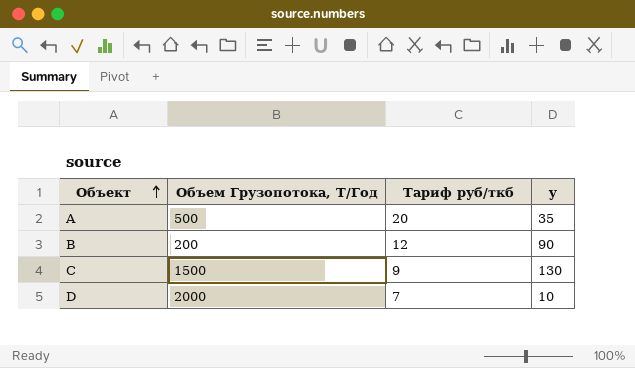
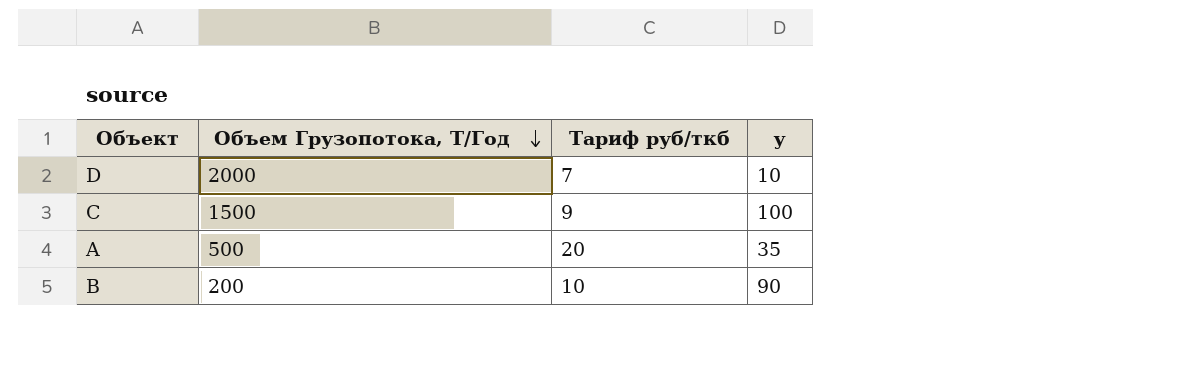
row order: Объект ascending -> Объем Грузопотока, Т/Год descending
C | y: 130 -> 100
B | Тариф руб/ткб: 12 -> 10

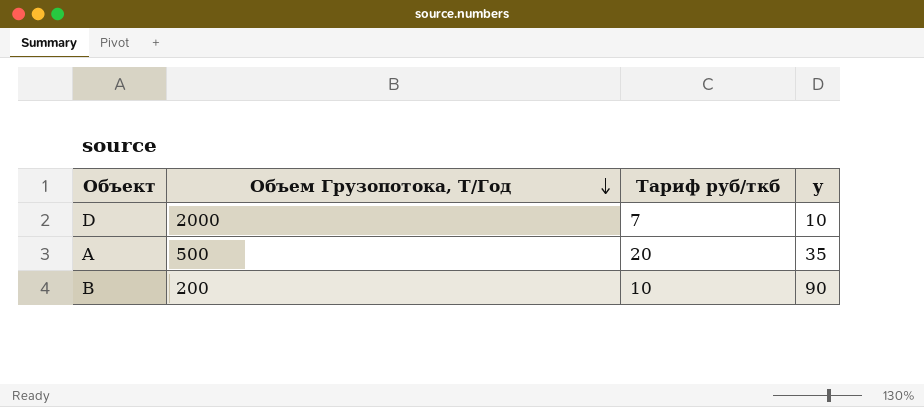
row C: 1500 | 9 | 100 -> none

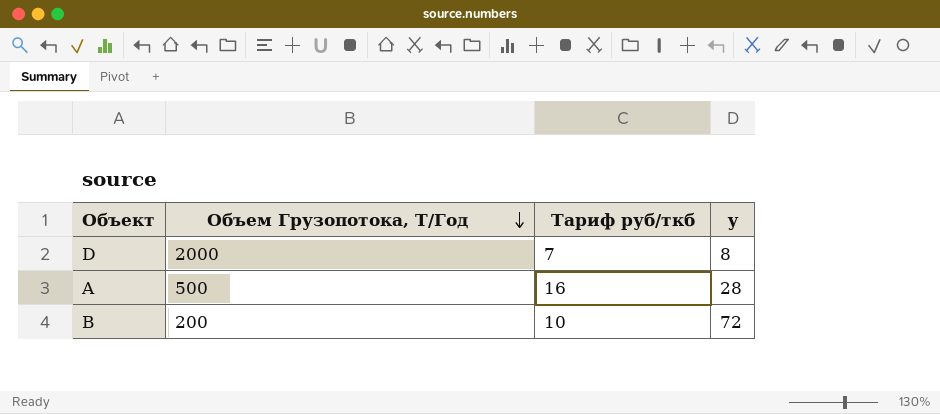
D | y: 10 -> 8
A | Тариф руб/ткб: 20 -> 16
A | y: 35 -> 28
B | y: 90 -> 72

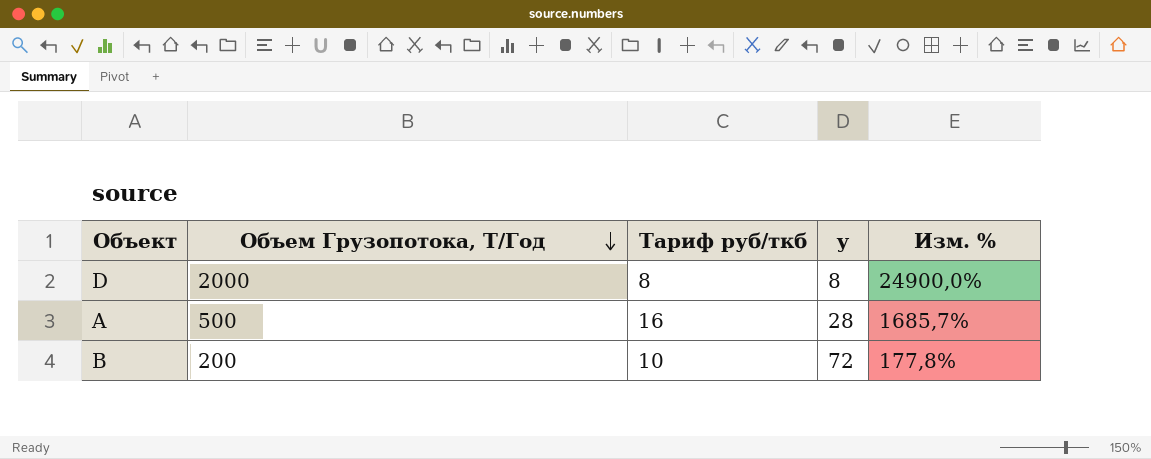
column Изм. % | formula: none -> ([Объем Грузопотока, Т/Год] - [y]) / [y]
D | Тариф руб/ткб: 7 -> 8

